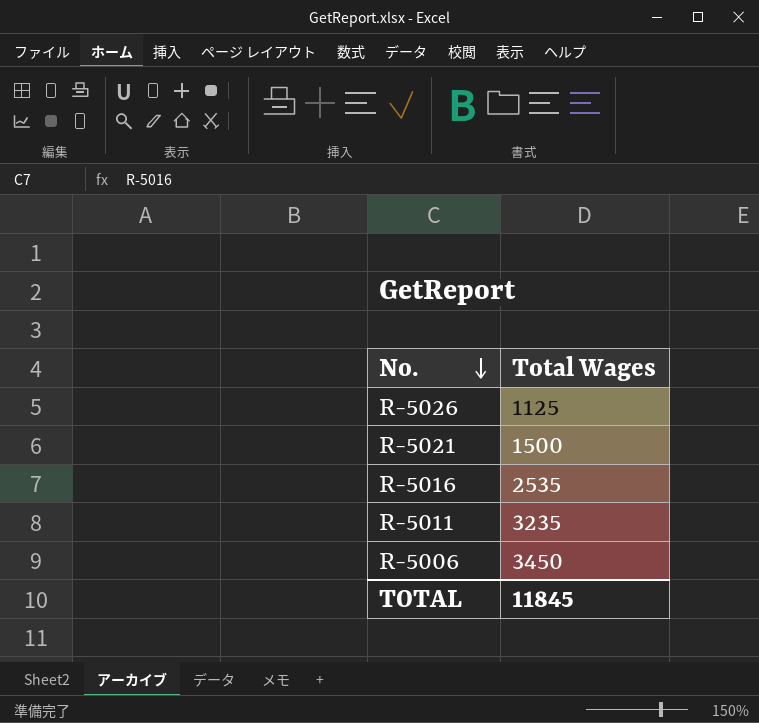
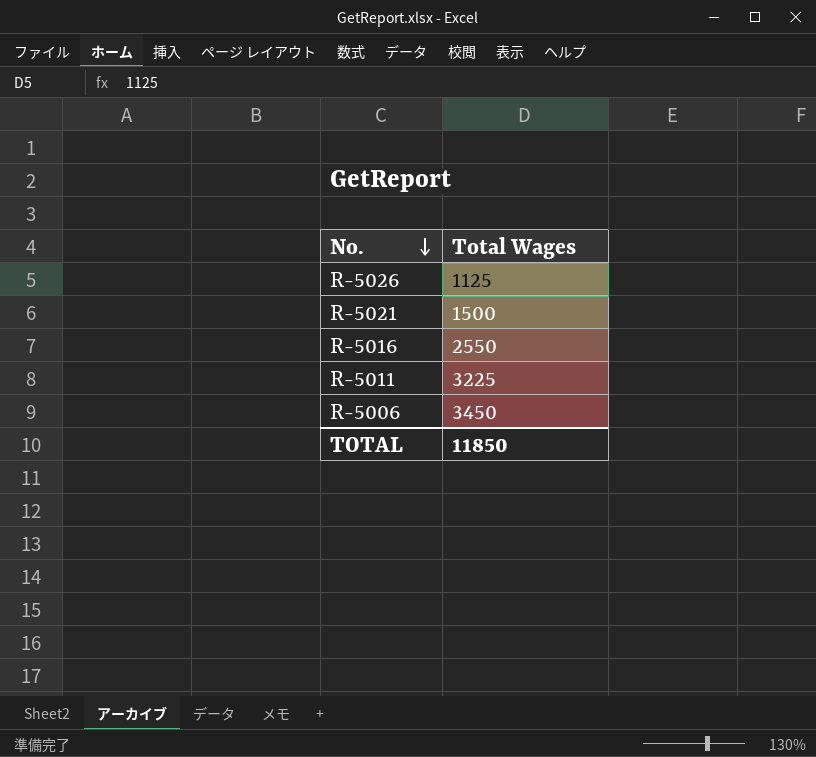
R-5016 | Total Wages: 2535 -> 2550
R-5011 | Total Wages: 3235 -> 3225
TOTAL | Total Wages: 11845 -> 11850

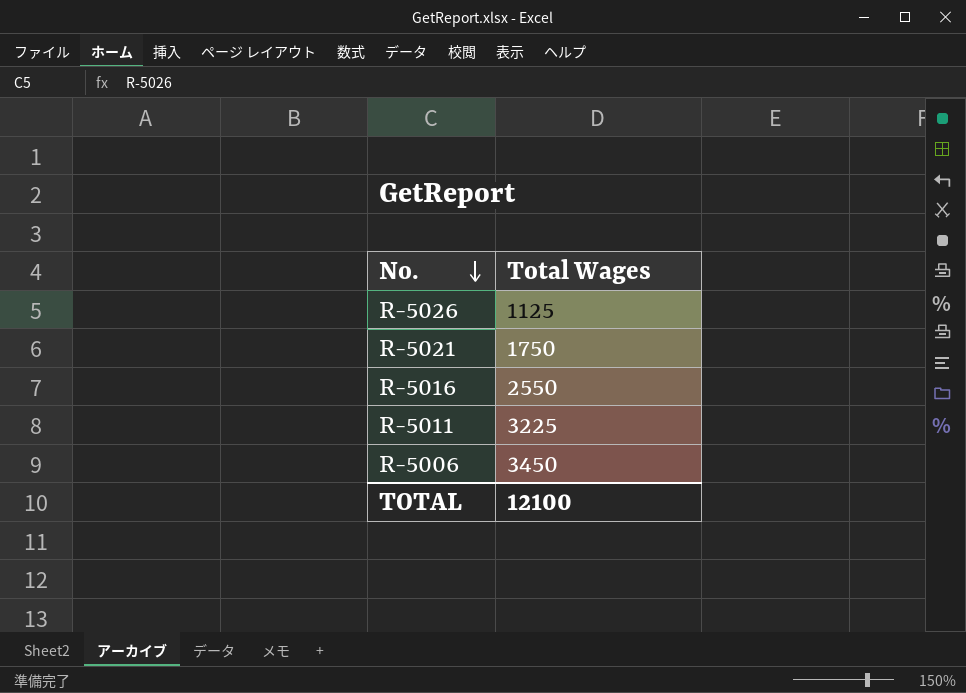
R-5021 | Total Wages: 1500 -> 1750
TOTAL | Total Wages: 11850 -> 12100

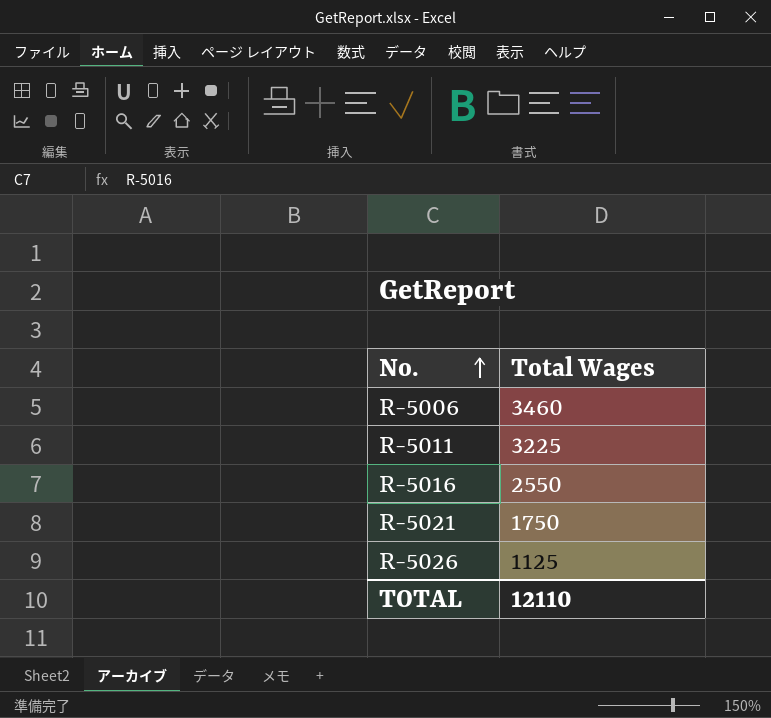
row order: No. descending -> No. ascending
R-5006 | Total Wages: 3450 -> 3460
TOTAL | Total Wages: 12100 -> 12110

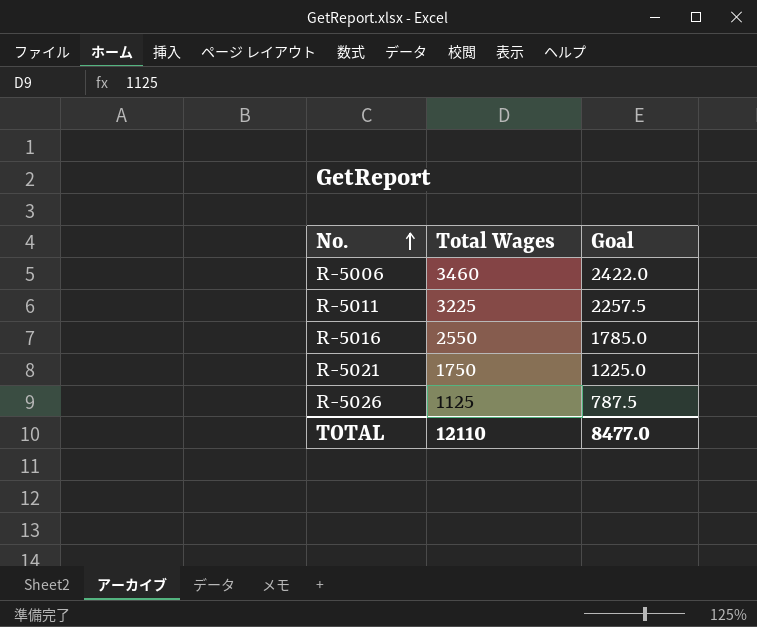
column Goal | formula: none -> [Total Wages] * 0.7

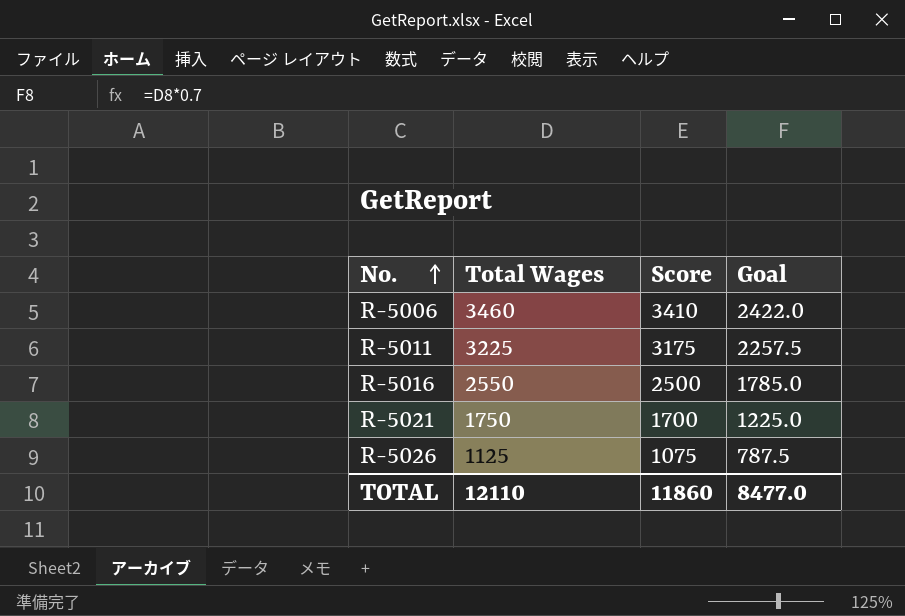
column Score | formula: none -> [Total Wages] - 50

